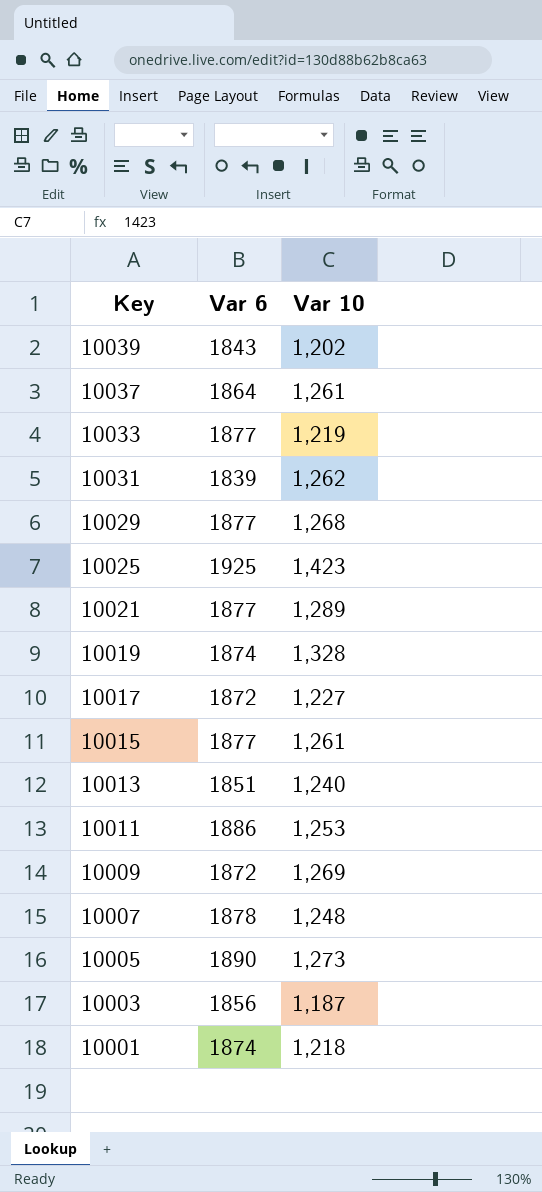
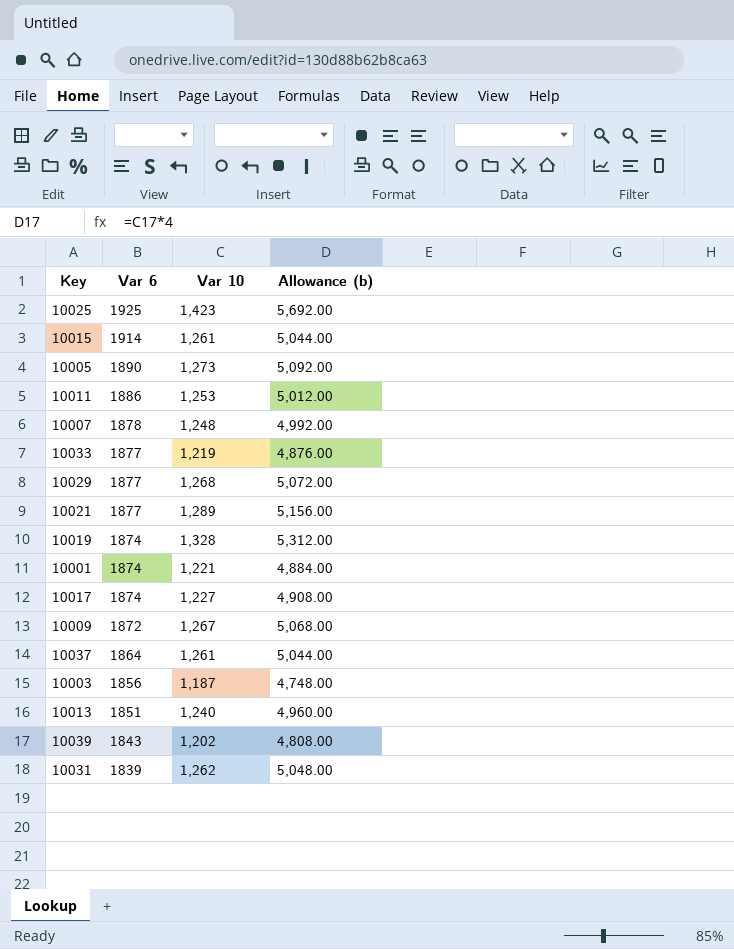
row order: Key descending -> Var 6 descending
column Allowance (b) | formula: none -> [Var 10] * 4
10015 | Var 6: 1877 -> 1914
10001 | Var 10: 1,218 -> 1,221
10017 | Var 6: 1872 -> 1874
10009 | Var 10: 1,269 -> 1,267

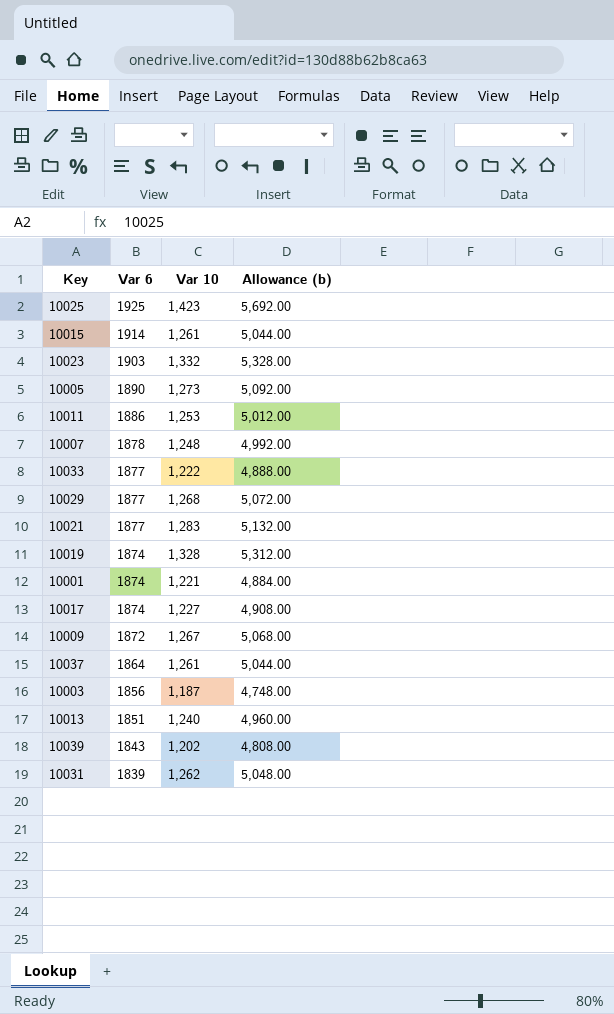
row 10023: none -> 1903 | 1,332 | 5,328.00
10033 | Var 10: 1,219 -> 1,222
10033 | Allowance (b): 4,876.00 -> 4,888.00
10021 | Var 10: 1,289 -> 1,283
10021 | Allowance (b): 5,156.00 -> 5,132.00

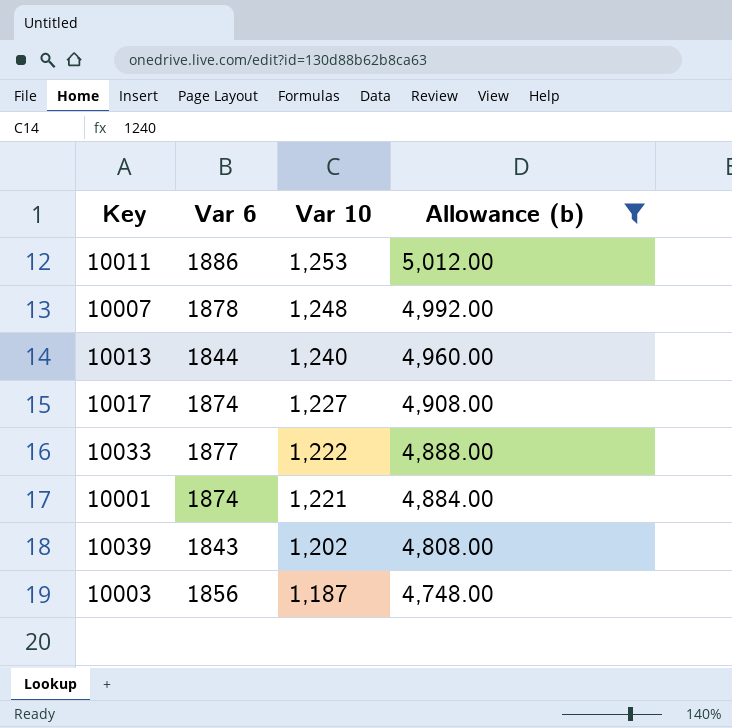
filter: none -> Allowance (b) <= 5,012.00
row order: Var 6 descending -> Var 10 descending
10013 | Var 6: 1851 -> 1844

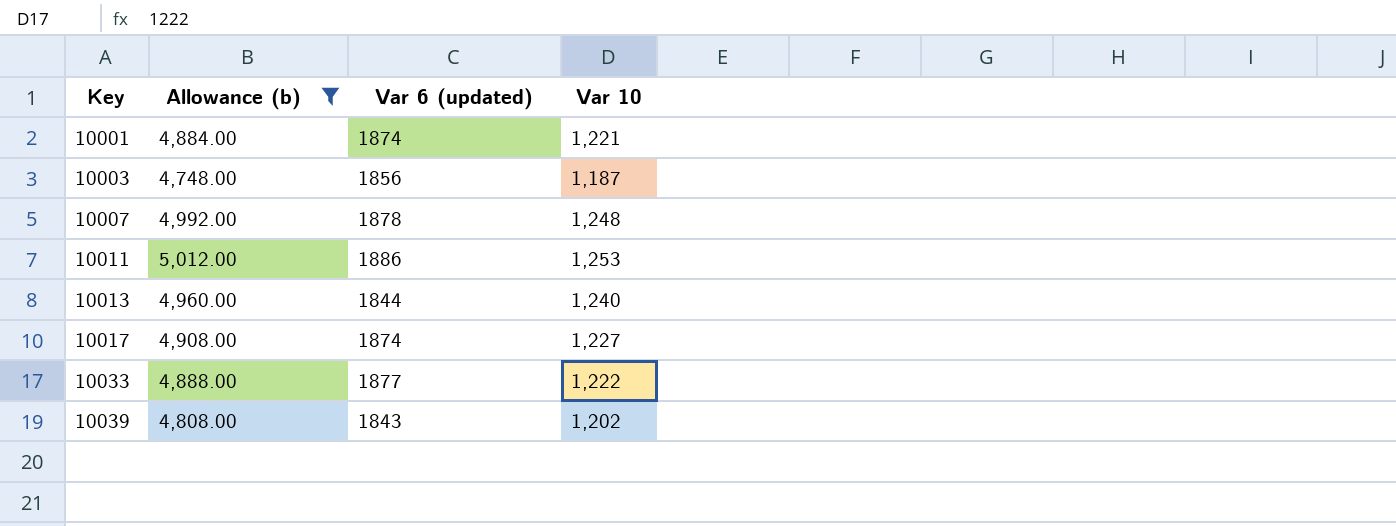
row order: Var 10 descending -> Key ascending
column Allowance (b) | position: 4 -> 2
column name: Var 6 -> Var 6 (updated)

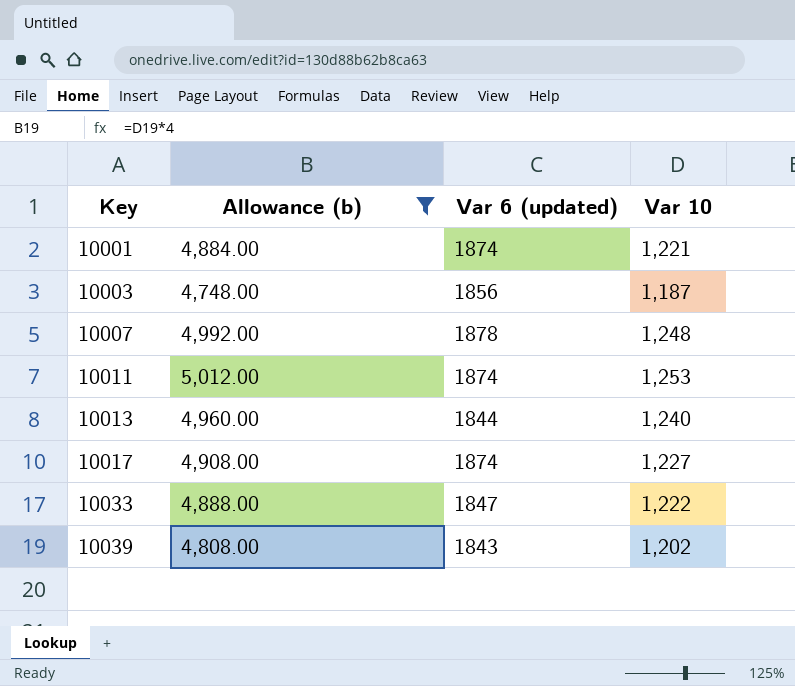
10011 | Var 6 (updated): 1886 -> 1874
10033 | Var 6 (updated): 1877 -> 1847

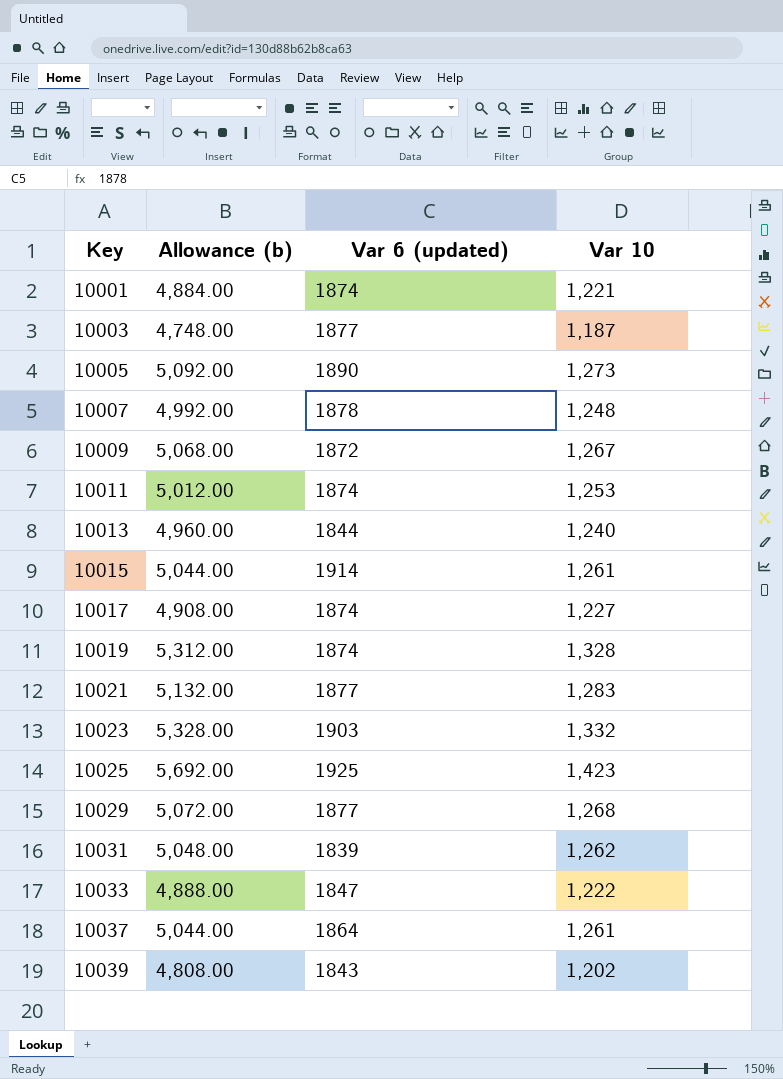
filter: Allowance (b) <= 5,012.00 -> none
10003 | Var 6 (updated): 1856 -> 1877

